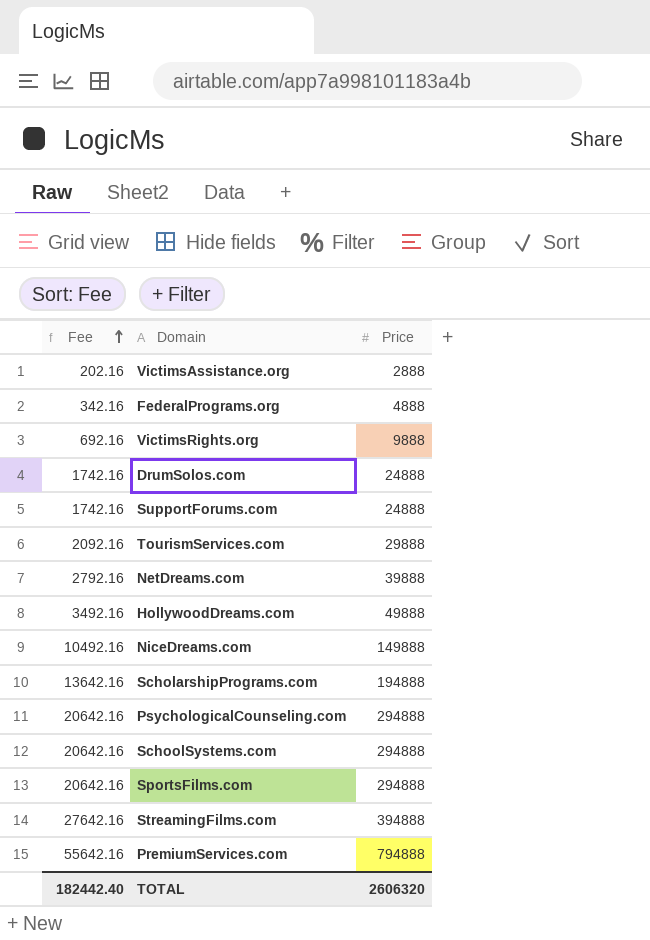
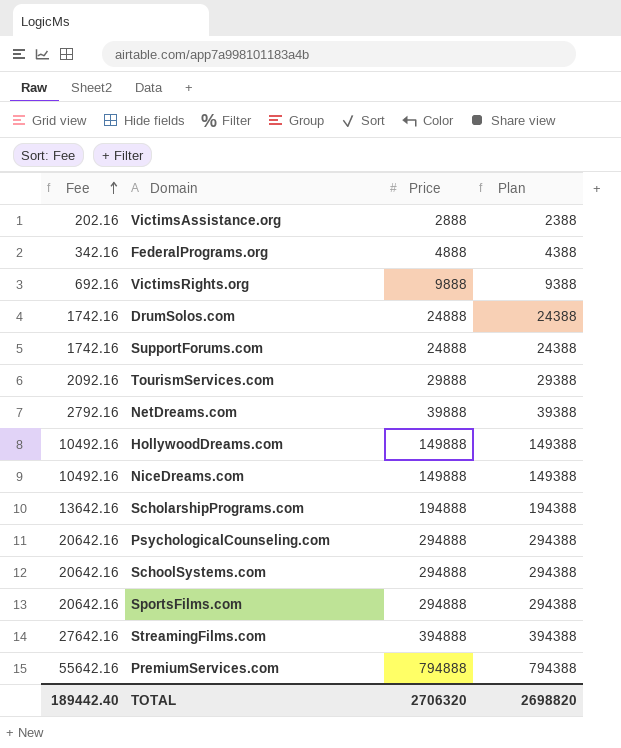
column Plan | formula: none -> [Price] - 500
HollywoodDreams.com | Fee: 3492.16 -> 10492.16
HollywoodDreams.com | Price: 49888 -> 149888
TOTAL | Fee: 182442.40 -> 189442.40
TOTAL | Price: 2606320 -> 2706320

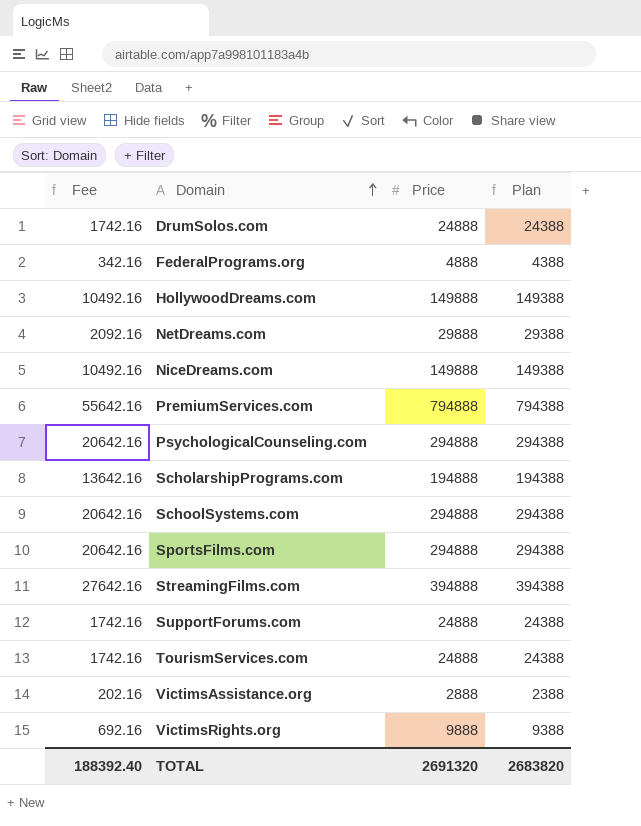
row order: Fee ascending -> Domain ascending
NetDreams.com | Fee: 2792.16 -> 2092.16
NetDreams.com | Price: 39888 -> 29888
NetDreams.com | Plan: 39388 -> 29388
TourismServices.com | Fee: 2092.16 -> 1742.16
TourismServices.com | Price: 29888 -> 24888
TourismServices.com | Plan: 29388 -> 24388
TOTAL | Fee: 189442.40 -> 188392.40
TOTAL | Price: 2706320 -> 2691320
TOTAL | Plan: 2698820 -> 2683820

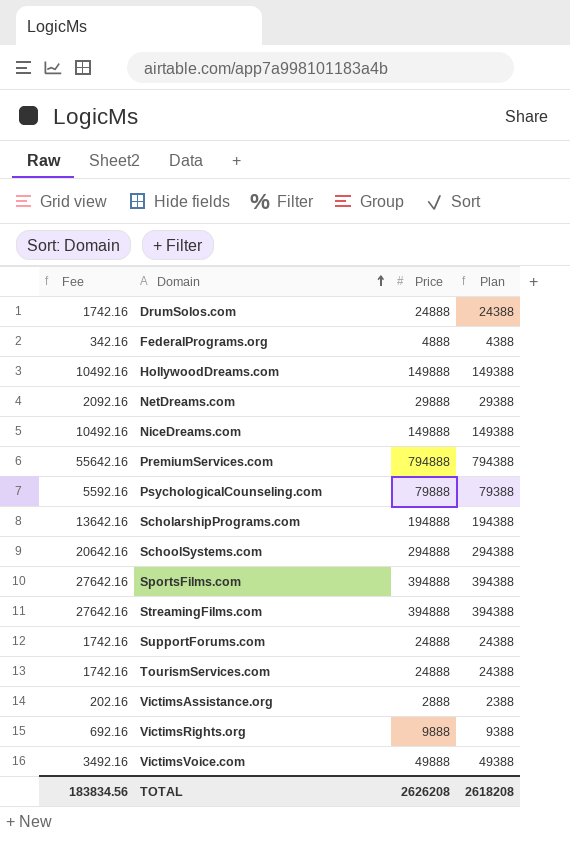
PsychologicalCounseling.com | Fee: 20642.16 -> 5592.16
PsychologicalCounseling.com | Price: 294888 -> 79888
PsychologicalCounseling.com | Plan: 294388 -> 79388
SportsFilms.com | Fee: 20642.16 -> 27642.16
SportsFilms.com | Price: 294888 -> 394888
SportsFilms.com | Plan: 294388 -> 394388
row VictimsVoice.com: none -> 3492.16 | 49888 | 49388
TOTAL | Fee: 188392.40 -> 183834.56
TOTAL | Price: 2691320 -> 2626208
TOTAL | Plan: 2683820 -> 2618208

